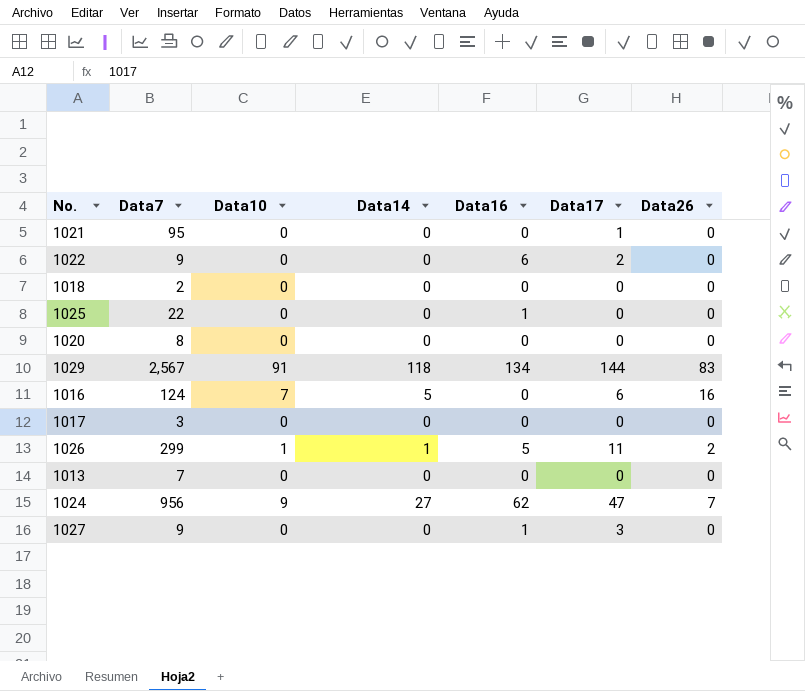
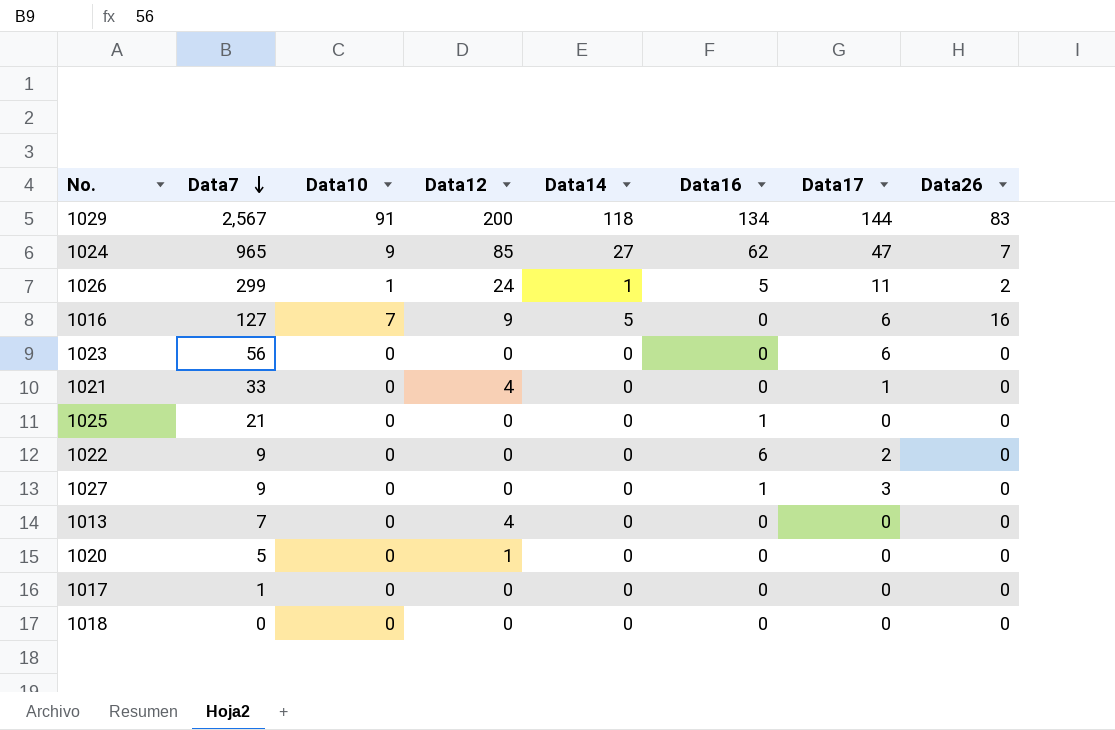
row order: none -> Data7 descending
column Data12 | position: none -> 4
1024 | Data7: 956 -> 965
1016 | Data7: 124 -> 127
row 1023: none -> 56 | 0 | 0 | 0 | 0 | 6 | 0
1021 | Data7: 95 -> 33
1025 | Data7: 22 -> 21
1020 | Data7: 8 -> 5
1017 | Data7: 3 -> 1
1018 | Data7: 2 -> 0

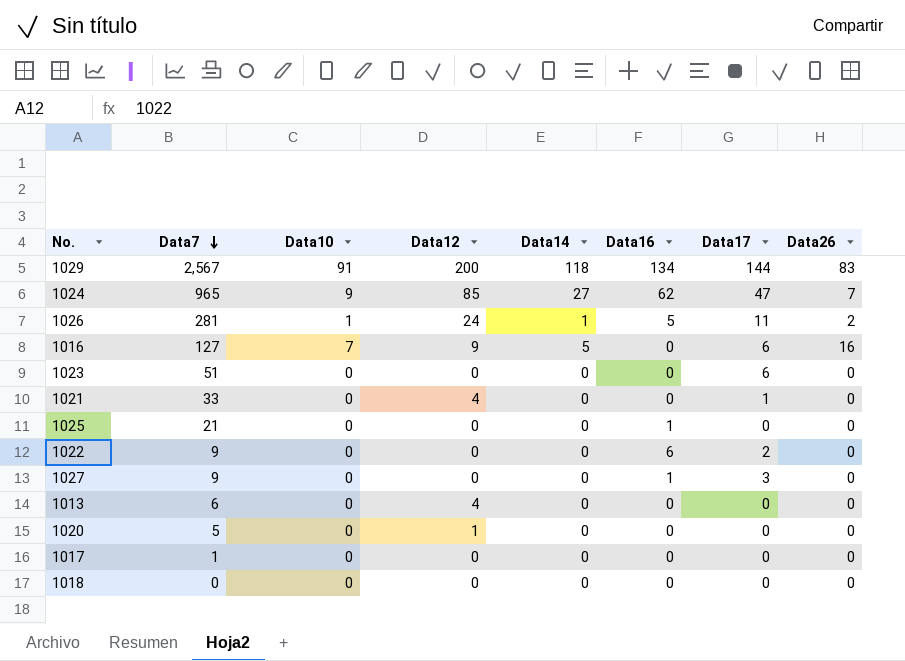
1026 | Data7: 299 -> 281
1023 | Data7: 56 -> 51
1013 | Data7: 7 -> 6

